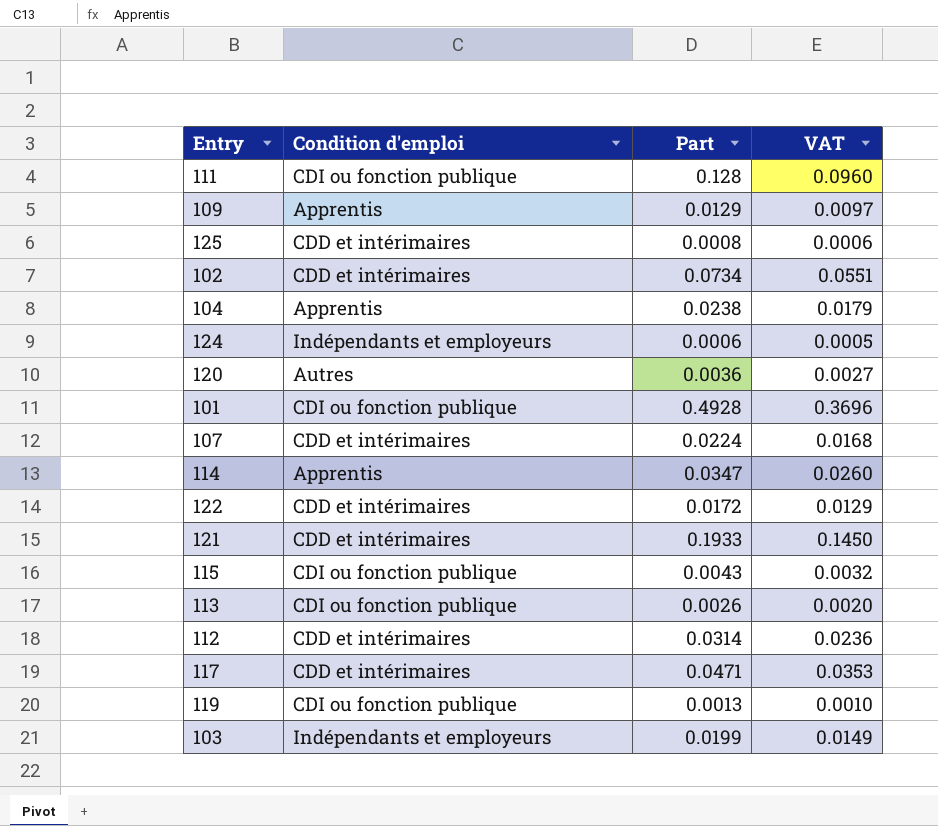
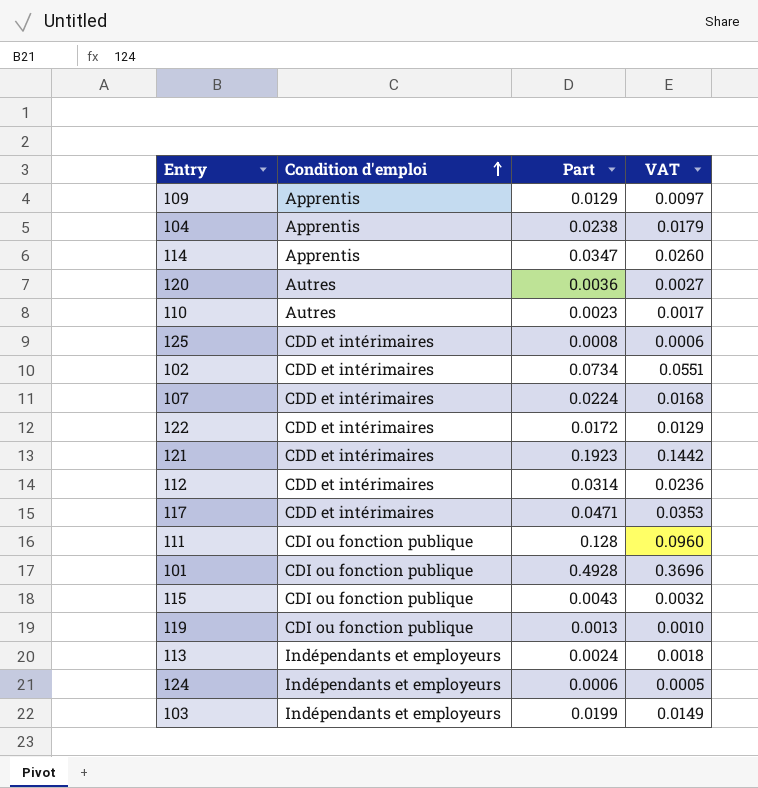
row order: none -> Condition d'emploi ascending
row 110: none -> Autres | 0.0023 | 0.0017
121 | Part: 0.1933 -> 0.1923
121 | VAT: 0.1450 -> 0.1442
113 | Condition d'emploi: CDI ou fonction publique -> Indépendants et employeurs
113 | Part: 0.0026 -> 0.0024
113 | VAT: 0.0020 -> 0.0018

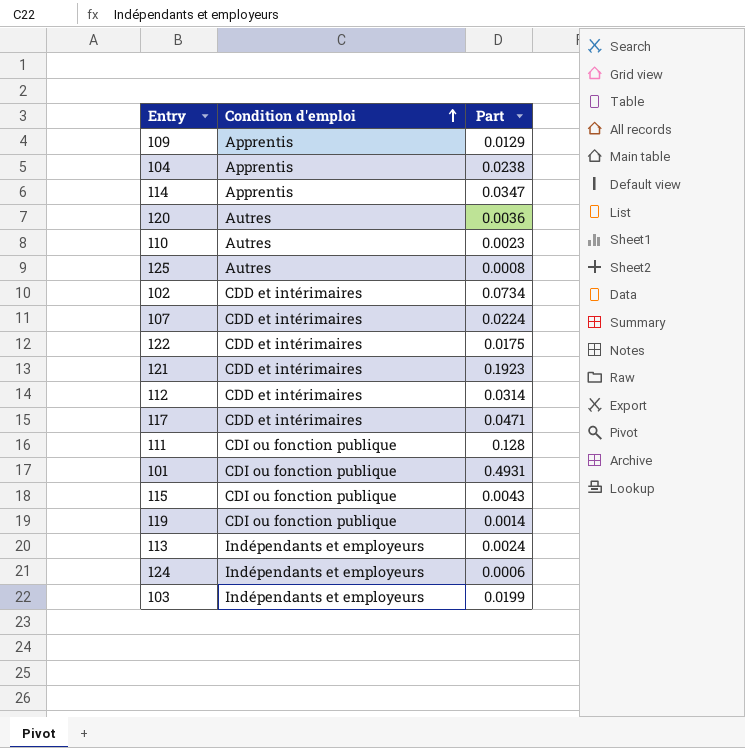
column VAT | formula: [Part] * 0.75 -> none
125 | Condition d'emploi: CDD et intérimaires -> Autres
122 | Part: 0.0172 -> 0.0175
101 | Part: 0.4928 -> 0.4931
119 | Part: 0.0013 -> 0.0014

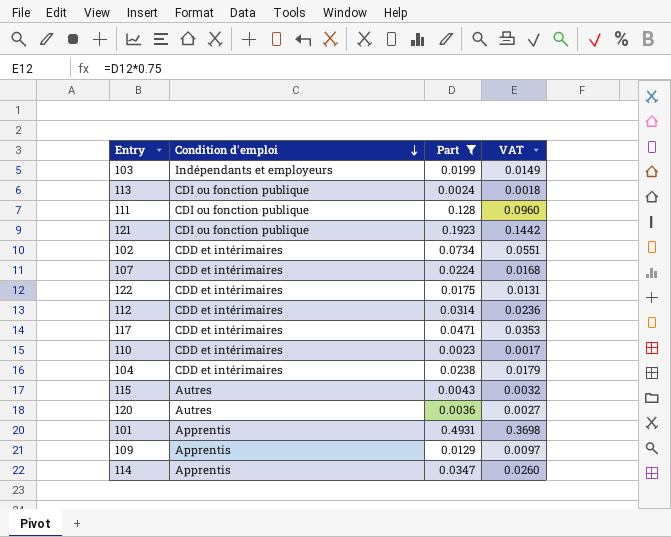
filter: none -> Part >= 0.0023
row order: Condition d'emploi ascending -> Condition d'emploi descending
column VAT | formula: none -> [Part] * 0.75
113 | Condition d'emploi: Indépendants et employeurs -> CDI ou fonction publique
121 | Condition d'emploi: CDD et intérimaires -> CDI ou fonction publique
110 | Condition d'emploi: Autres -> CDD et intérimaires
104 | Condition d'emploi: Apprentis -> CDD et intérimaires
115 | Condition d'emploi: CDI ou fonction publique -> Autres
101 | Condition d'emploi: CDI ou fonction publique -> Apprentis

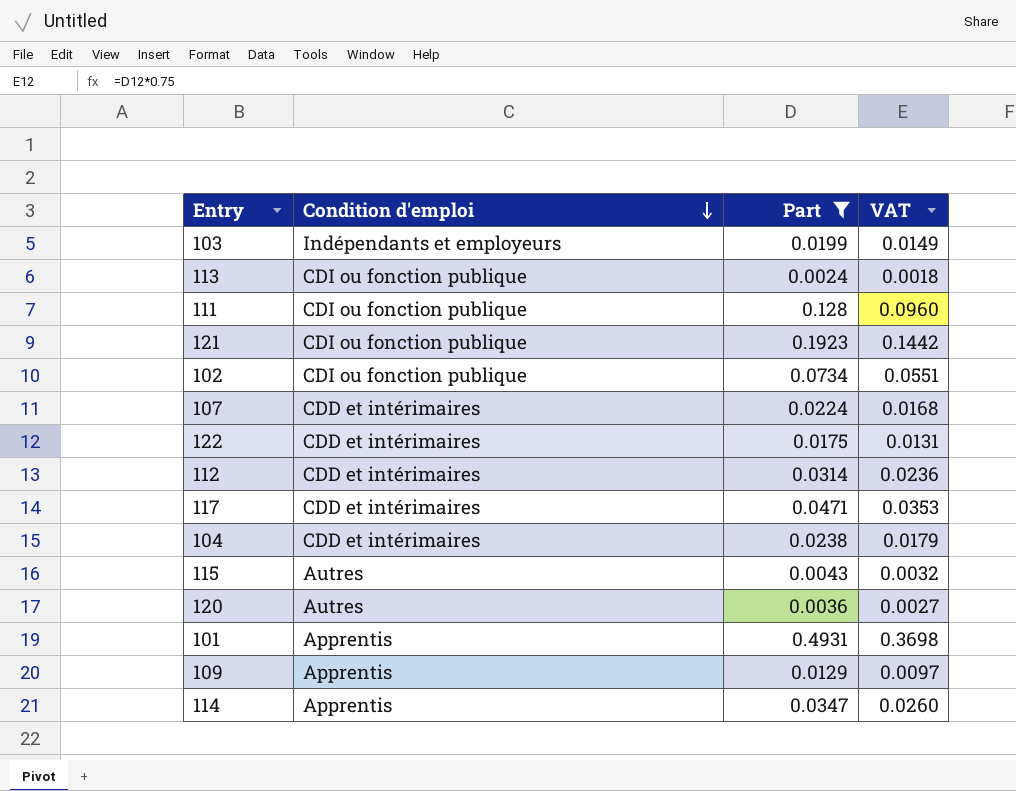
row 110: CDD et intérimaires | 0.0023 | 0.0017 -> none
102 | Condition d'emploi: CDD et intérimaires -> CDI ou fonction publique

